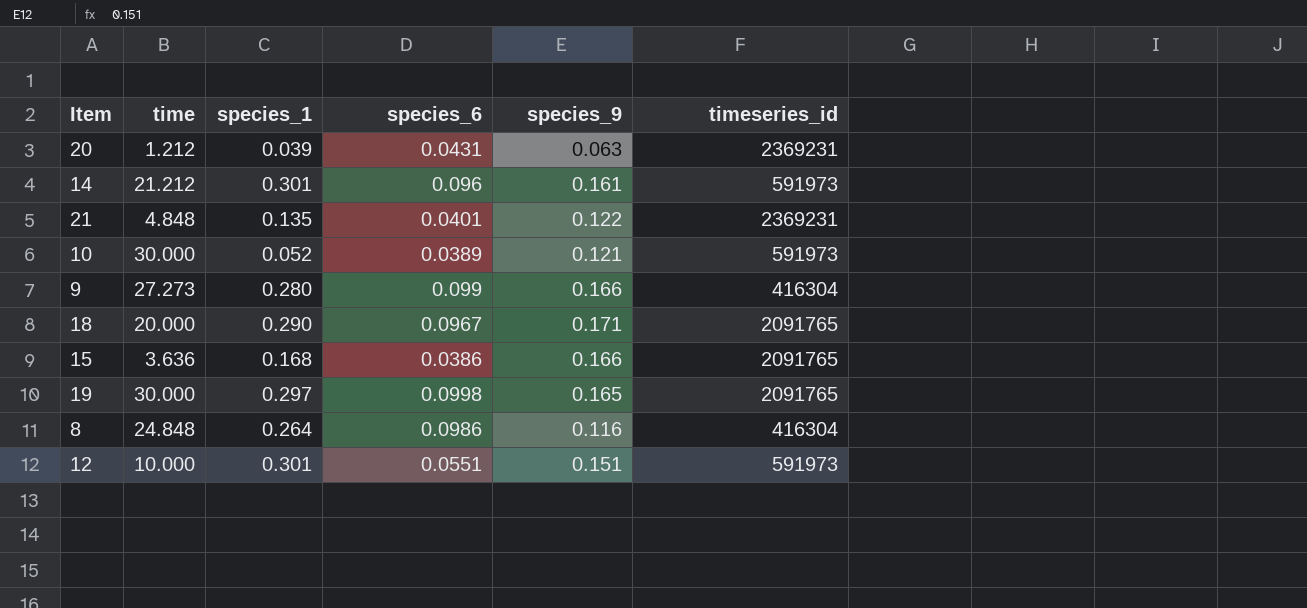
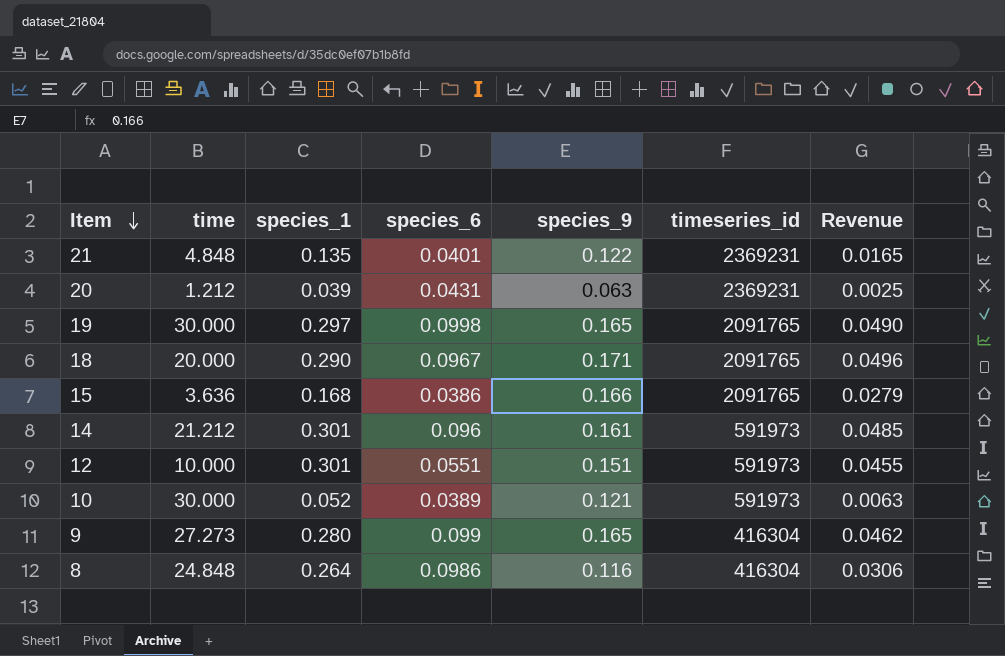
row order: none -> Item descending
column Revenue | formula: none -> [species_1] * [species_9]
9 | species_9: 0.166 -> 0.165

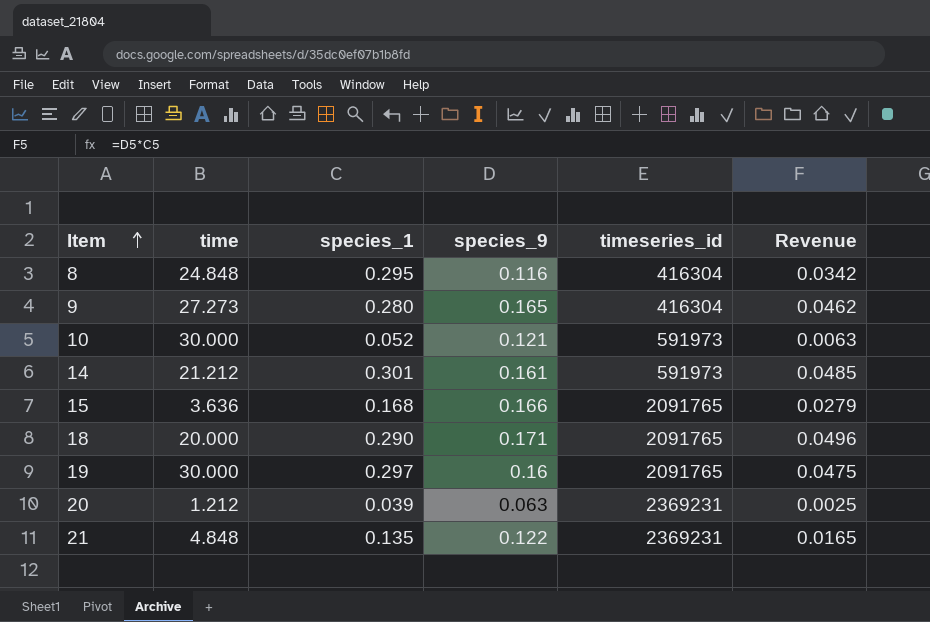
row order: Item descending -> Item ascending
column species_6 | position: 4 -> none
row 12: 10.000 | 0.301 | 0.0551 | 0.151 | 591973 | 0.0455 -> none
8 | species_1: 0.264 -> 0.295
8 | Revenue: 0.0306 -> 0.0342
19 | species_9: 0.165 -> 0.16
19 | Revenue: 0.0490 -> 0.0475

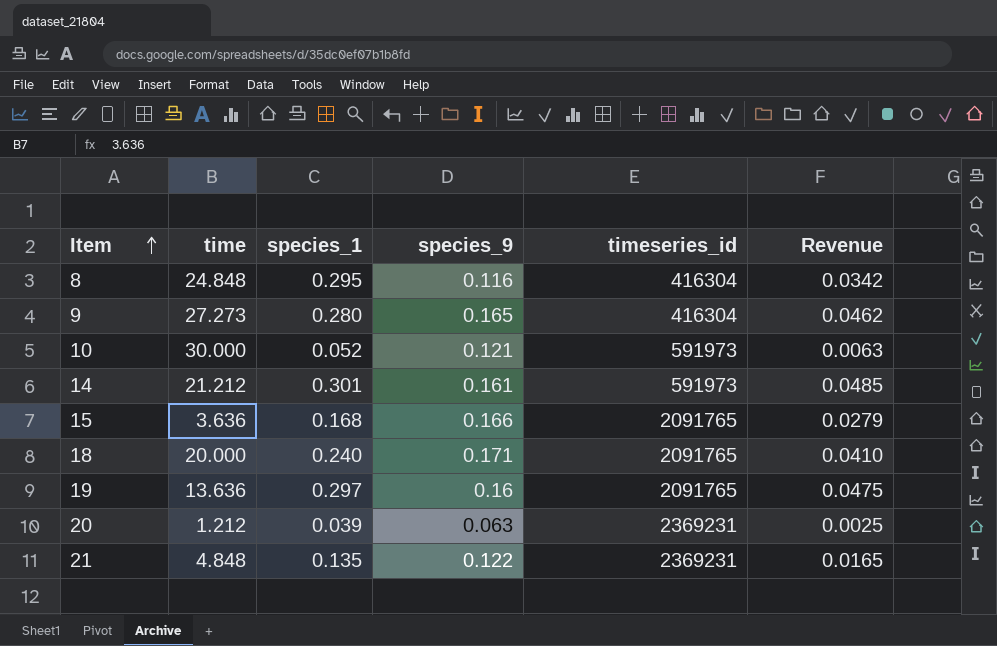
18 | species_1: 0.290 -> 0.240
18 | Revenue: 0.0496 -> 0.0410
19 | time: 30.000 -> 13.636

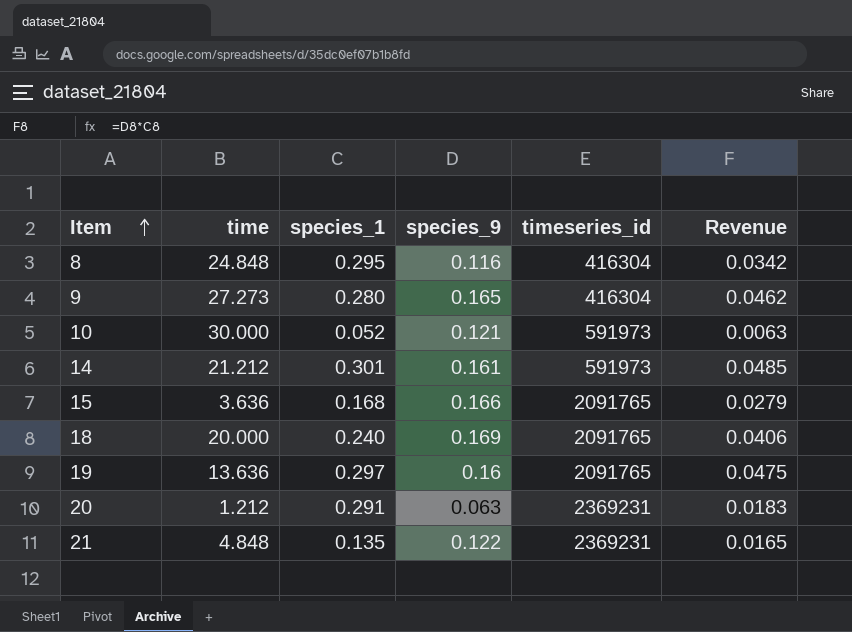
18 | species_9: 0.171 -> 0.169
18 | Revenue: 0.0410 -> 0.0406
20 | species_1: 0.039 -> 0.291
20 | Revenue: 0.0025 -> 0.0183

